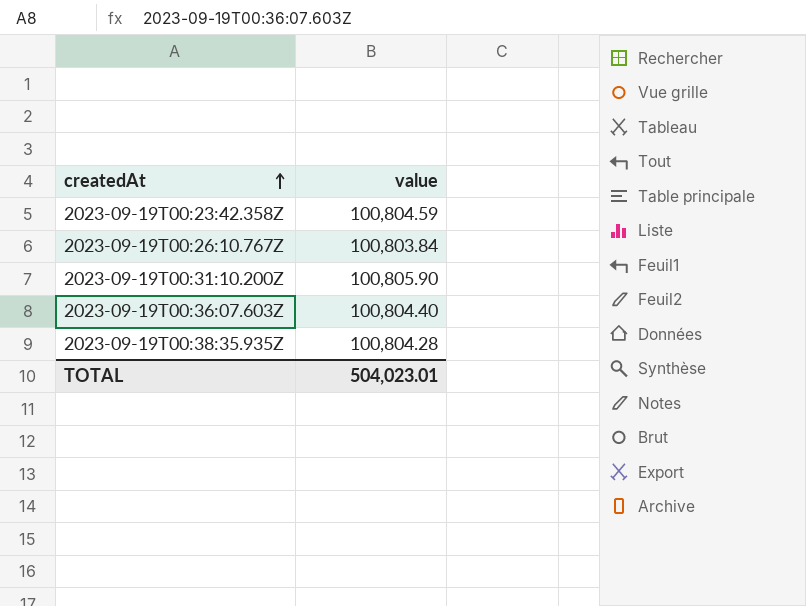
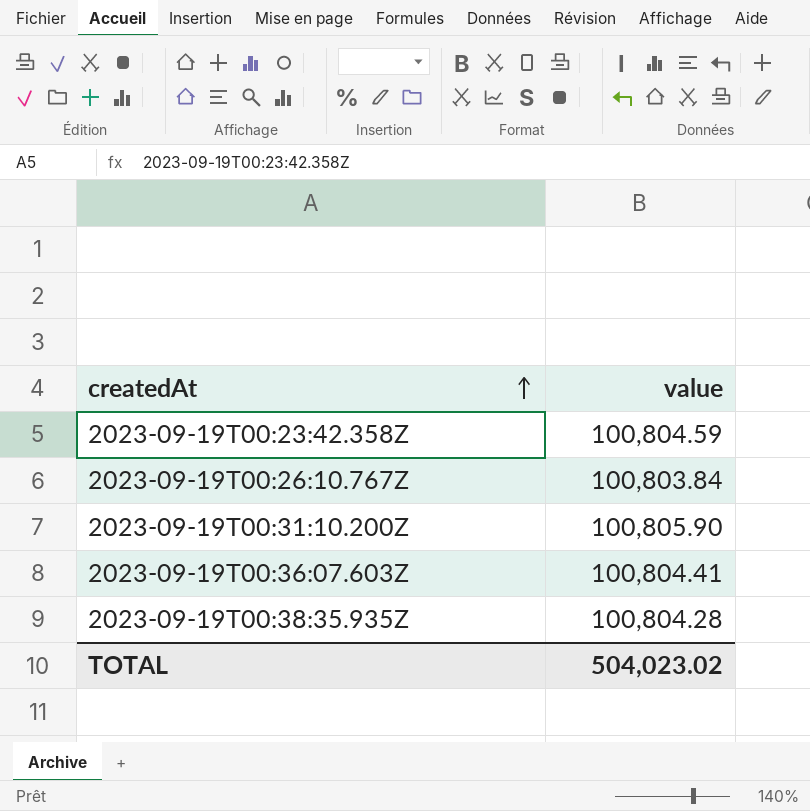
2023-09-19T00:36:07.603Z | value: 100,804.40 -> 100,804.41
TOTAL | value: 504,023.01 -> 504,023.02

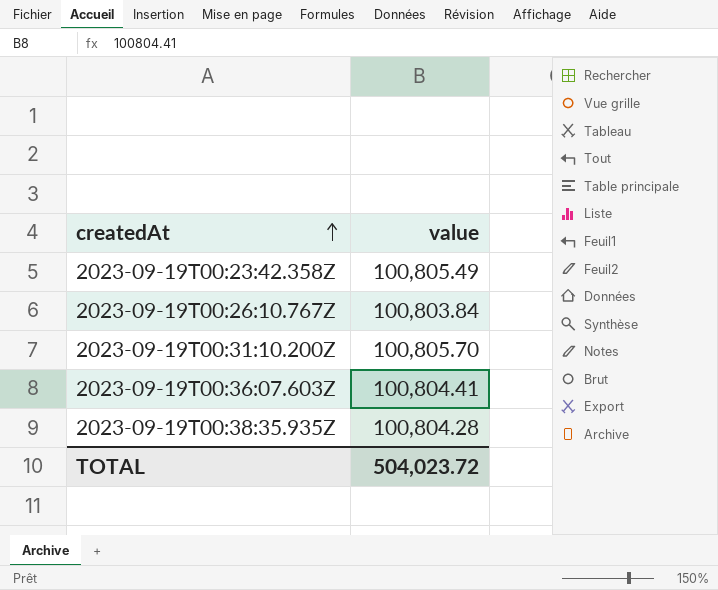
2023-09-19T00:23:42.358Z | value: 100,804.59 -> 100,805.49
2023-09-19T00:31:10.200Z | value: 100,805.90 -> 100,805.70
TOTAL | value: 504,023.02 -> 504,023.72

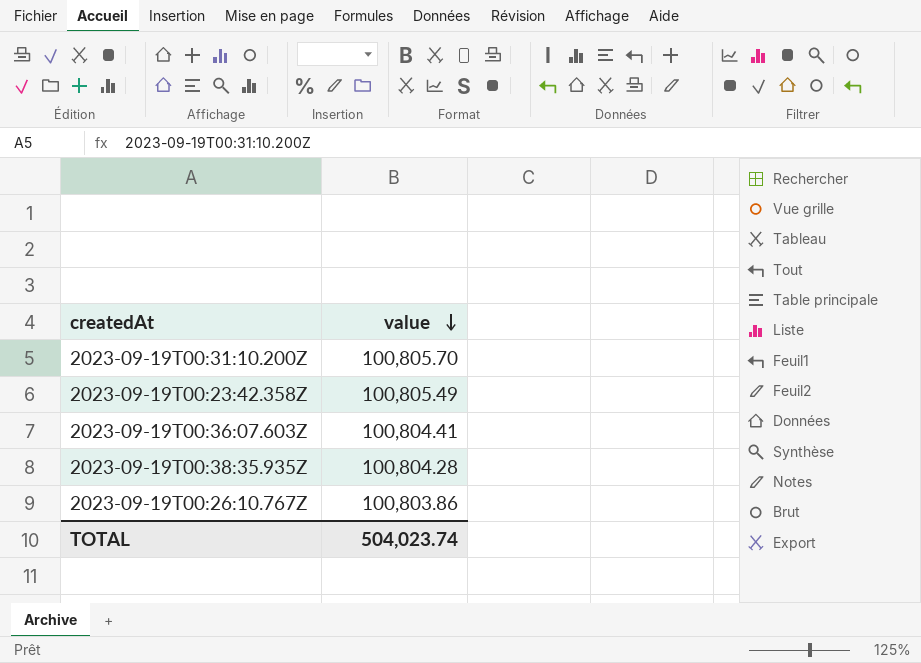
row order: createdAt ascending -> value descending
2023-09-19T00:26:10.767Z | value: 100,803.84 -> 100,803.86
TOTAL | value: 504,023.72 -> 504,023.74

